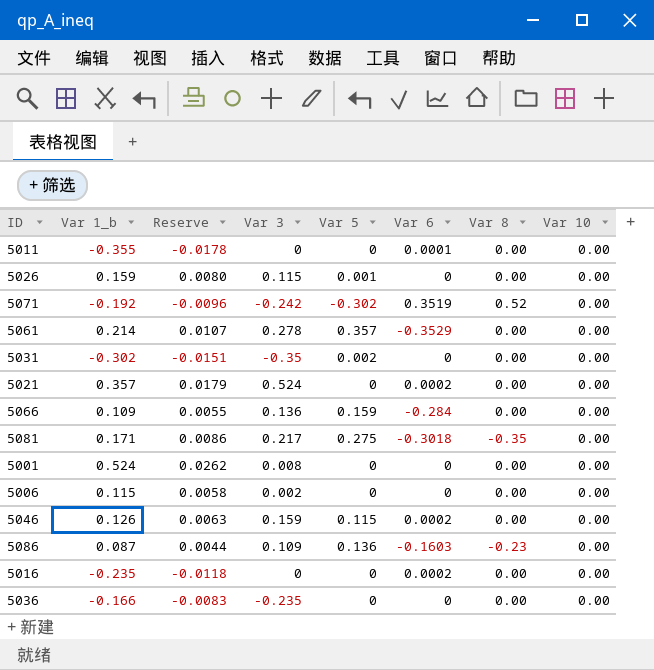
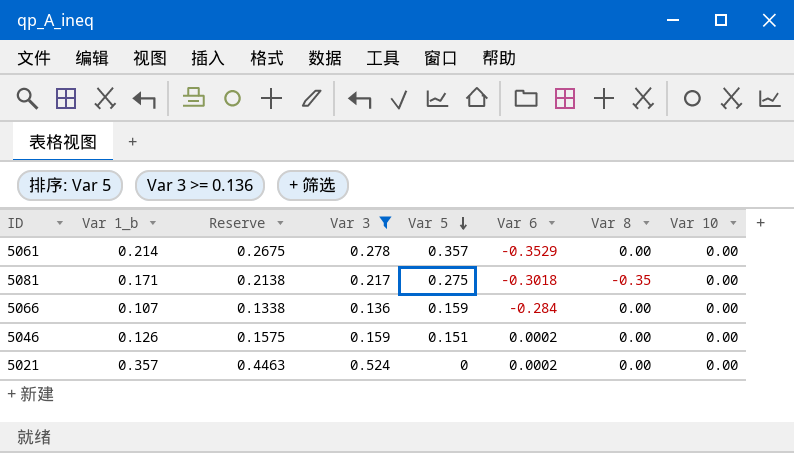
filter: none -> Var 3 >= 0.136
row order: none -> Var 5 descending
column Reserve | formula: [Var 1_b] * 0.05 -> [Var 1_b] * 1.25
5066 | Var 1_b: 0.109 -> 0.107
5046 | Var 5: 0.115 -> 0.151

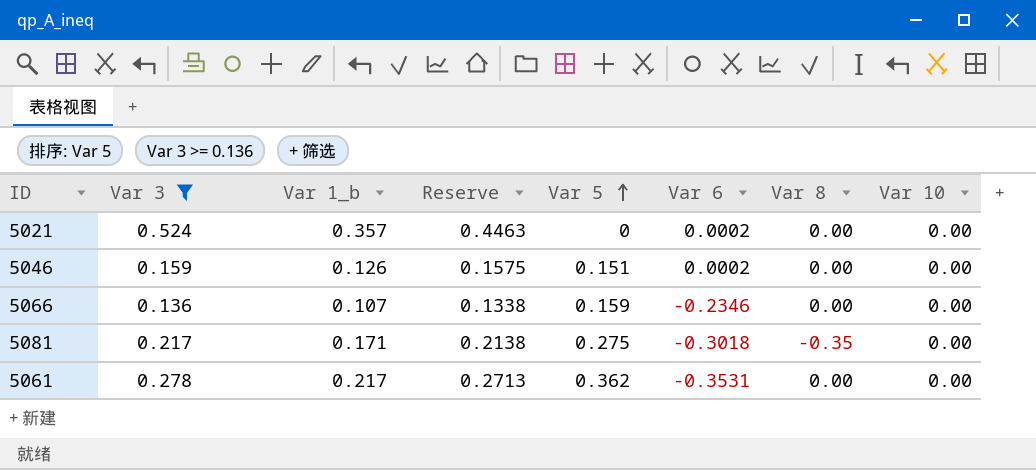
row order: Var 5 descending -> Var 5 ascending
column Var 3 | position: 4 -> 2
5066 | Var 6: -0.284 -> -0.2346
5061 | Var 1_b: 0.214 -> 0.217
5061 | Reserve: 0.2675 -> 0.2713
5061 | Var 5: 0.357 -> 0.362
5061 | Var 6: -0.3529 -> -0.3531

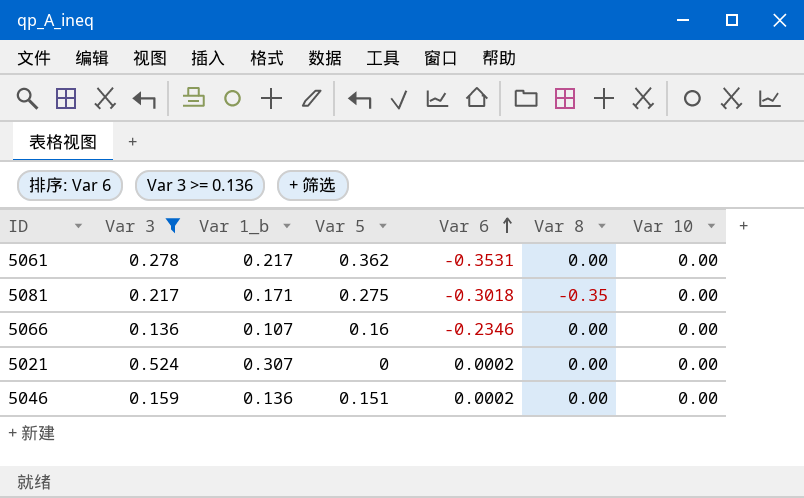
row order: Var 5 ascending -> Var 6 ascending
column Reserve | formula: [Var 1_b] * 1.25 -> none
5066 | Var 5: 0.159 -> 0.16
5021 | Var 1_b: 0.357 -> 0.307
5046 | Var 1_b: 0.126 -> 0.136

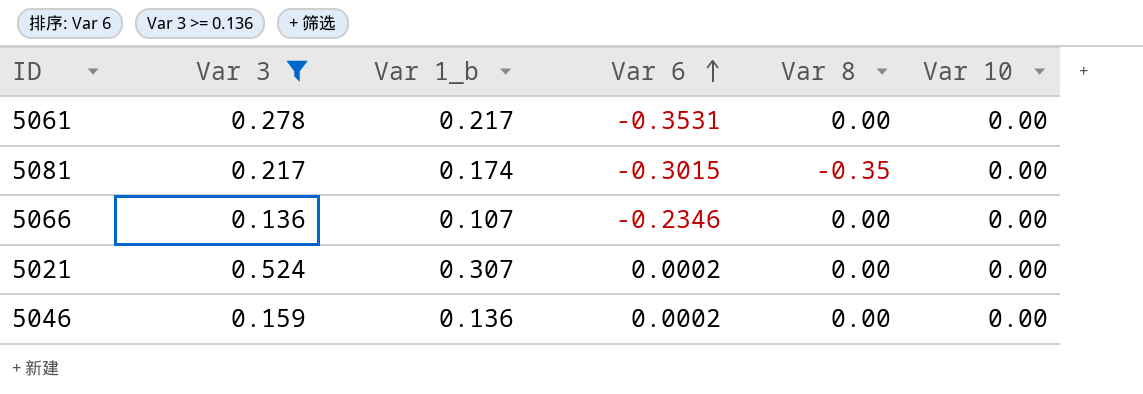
column Var 5 | position: 4 -> none
5081 | Var 1_b: 0.171 -> 0.174
5081 | Var 6: -0.3018 -> -0.3015

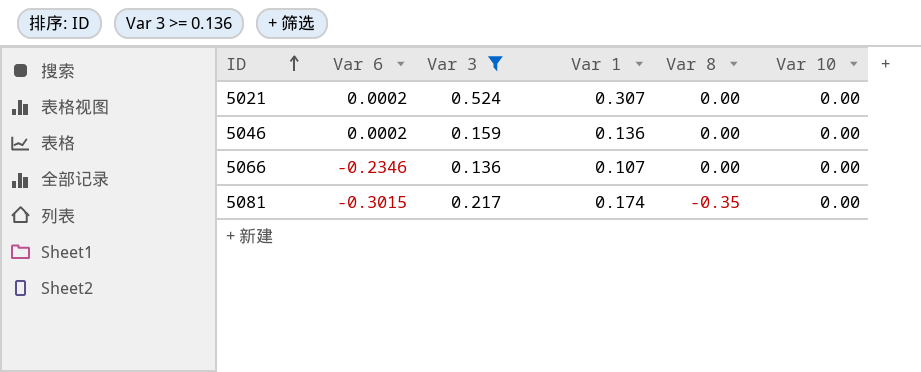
row order: Var 6 ascending -> ID ascending
column Var 6 | position: 4 -> 2
column name: Var 1_b -> Var 1
row 5061: 0.278 | 0.217 | -0.3531 | 0.00 | 0.00 -> none

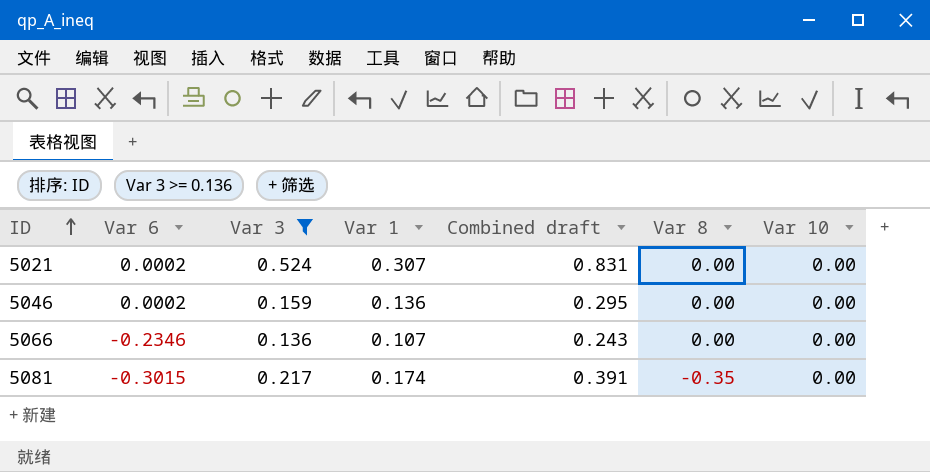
column Combined draft | formula: none -> [Var 3] + [Var 1]

